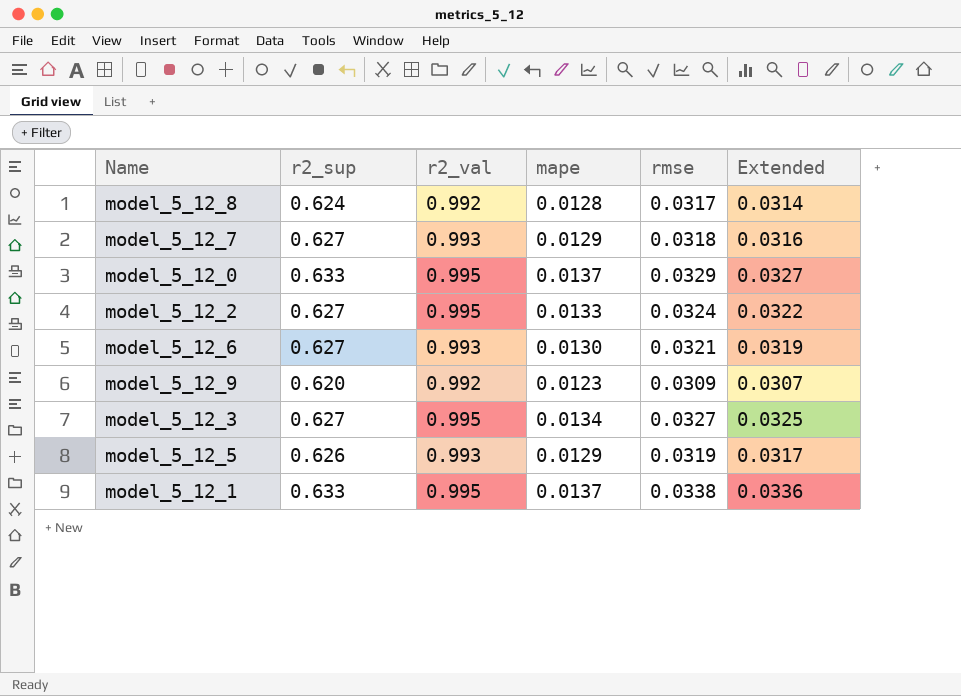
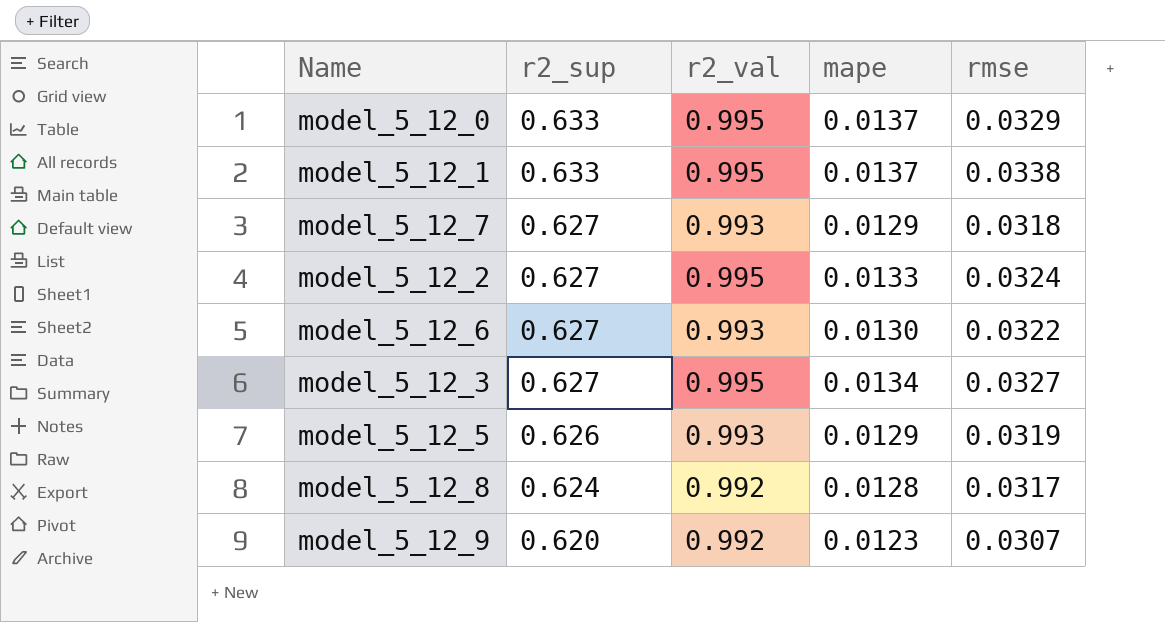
row order: none -> r2_sup descending
column Extended | formula: [r2_val] * [rmse] -> none
model_5_12_6 | rmse: 0.0321 -> 0.0322
model_5_12_9 | rmse: 0.0309 -> 0.0307

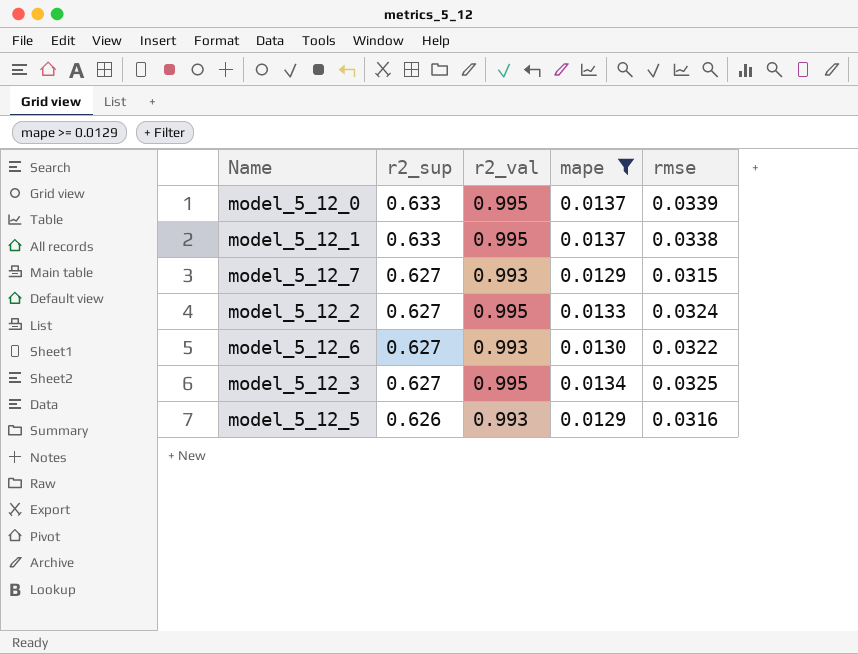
filter: none -> mape >= 0.0129
model_5_12_0 | rmse: 0.0329 -> 0.0339
model_5_12_7 | rmse: 0.0318 -> 0.0315
model_5_12_3 | rmse: 0.0327 -> 0.0325
model_5_12_5 | rmse: 0.0319 -> 0.0316

